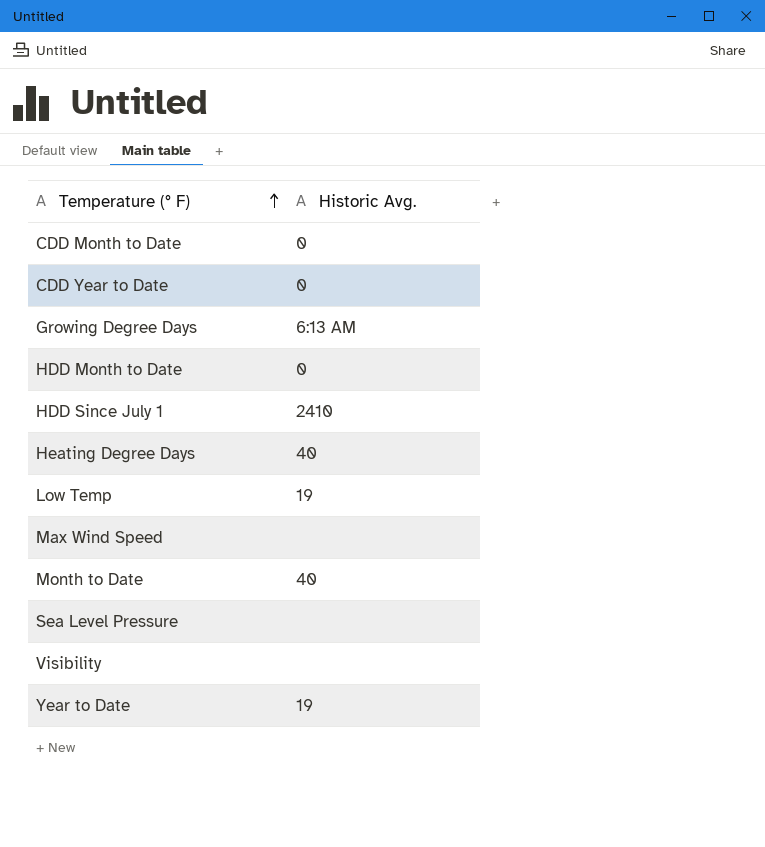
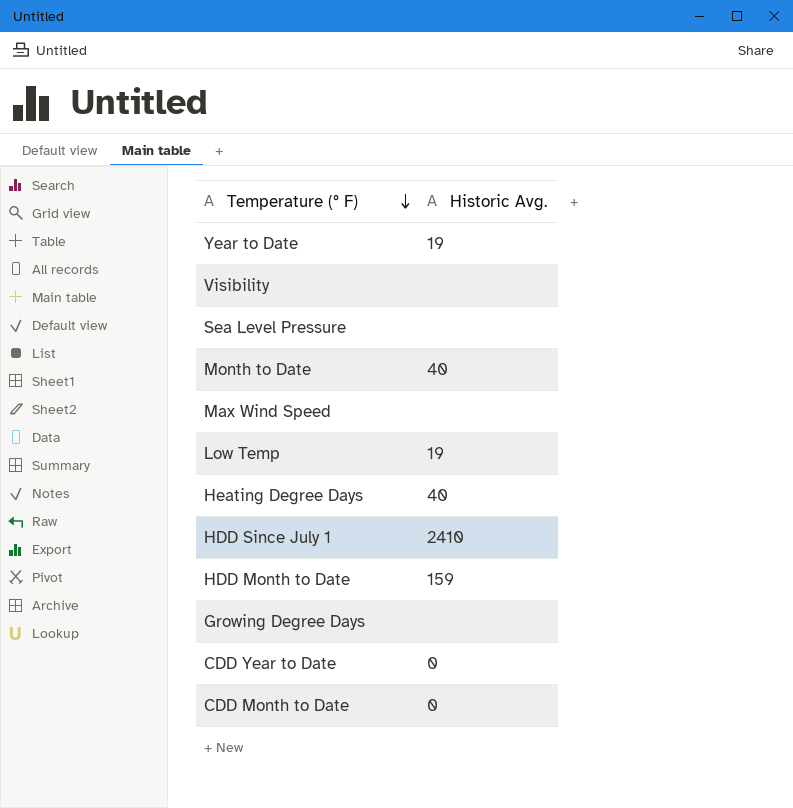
row order: Temperature (° F) ascending -> Temperature (° F) descending
HDD Month to Date | Historic Avg.: 0 -> 159
Growing Degree Days | Historic Avg.: 6:13 AM -> none

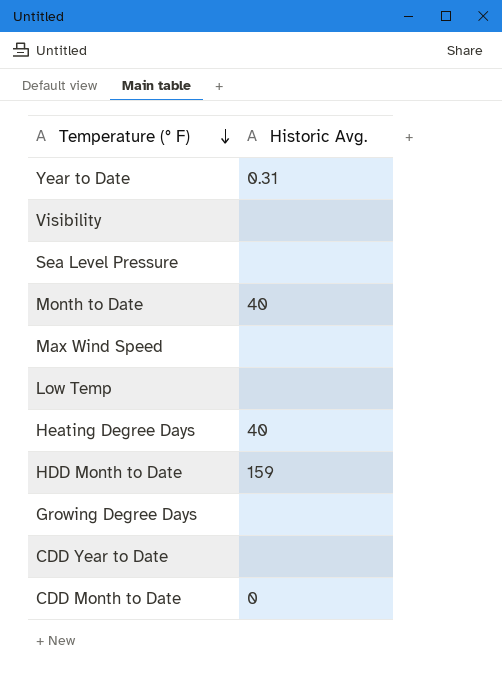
row HDD Since July 1: 2410 -> none
Year to Date | Historic Avg.: 19 -> 0.31
Low Temp | Historic Avg.: 19 -> none
CDD Year to Date | Historic Avg.: 0 -> none

